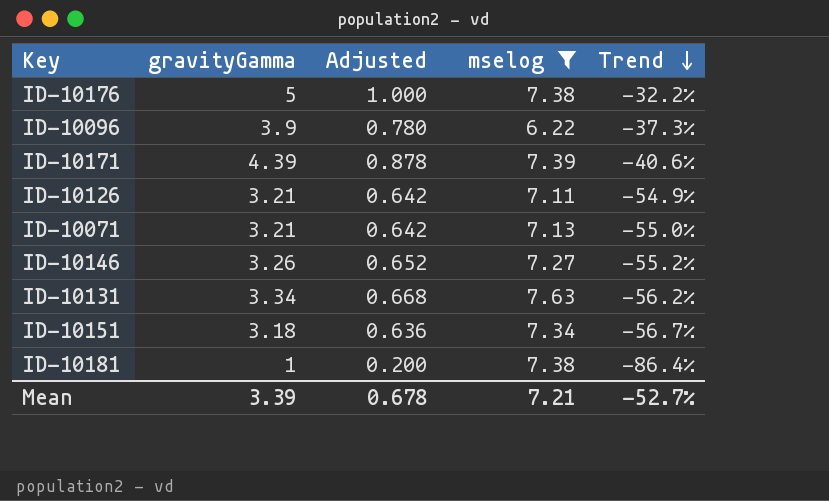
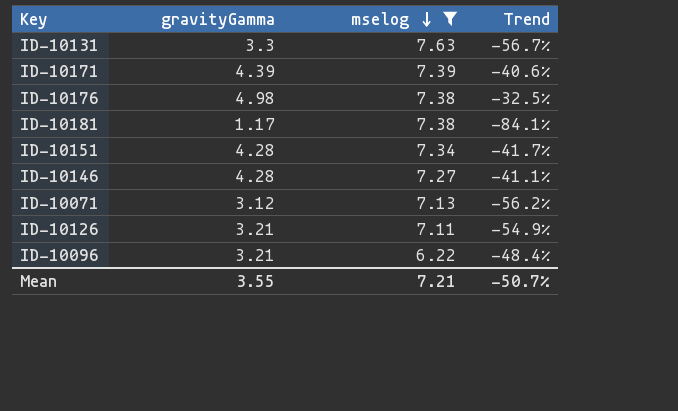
row order: Trend descending -> mselog descending
column Adjusted | formula: [gravityGamma] * 0.2 -> none
ID-10131 | gravityGamma: 3.34 -> 3.3
ID-10131 | Trend: -56.2% -> -56.7%
ID-10176 | gravityGamma: 5 -> 4.98
ID-10176 | Trend: -32.2% -> -32.5%
ID-10181 | gravityGamma: 1 -> 1.17
ID-10181 | Trend: -86.4% -> -84.1%
ID-10151 | gravityGamma: 3.18 -> 4.28
ID-10151 | Trend: -56.7% -> -41.7%
ID-10146 | gravityGamma: 3.26 -> 4.28
ID-10146 | Trend: -55.2% -> -41.1%
ID-10071 | gravityGamma: 3.21 -> 3.12
ID-10071 | Trend: -55.0% -> -56.2%
ID-10096 | gravityGamma: 3.9 -> 3.21
ID-10096 | Trend: -37.3% -> -48.4%
Mean | gravityGamma: 3.39 -> 3.55
Mean | Trend: -52.7% -> -50.7%

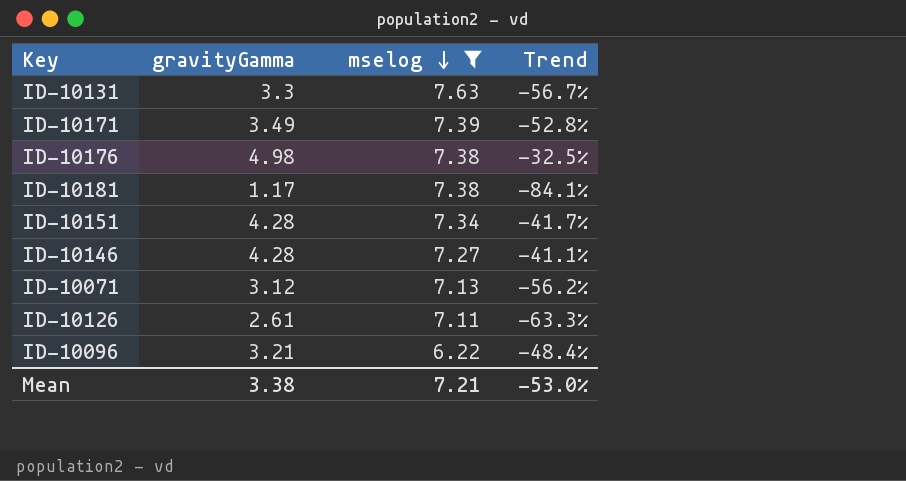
ID-10171 | gravityGamma: 4.39 -> 3.49
ID-10171 | Trend: -40.6% -> -52.8%
ID-10126 | gravityGamma: 3.21 -> 2.61
ID-10126 | Trend: -54.9% -> -63.3%
Mean | gravityGamma: 3.55 -> 3.38
Mean | Trend: -50.7% -> -53.0%

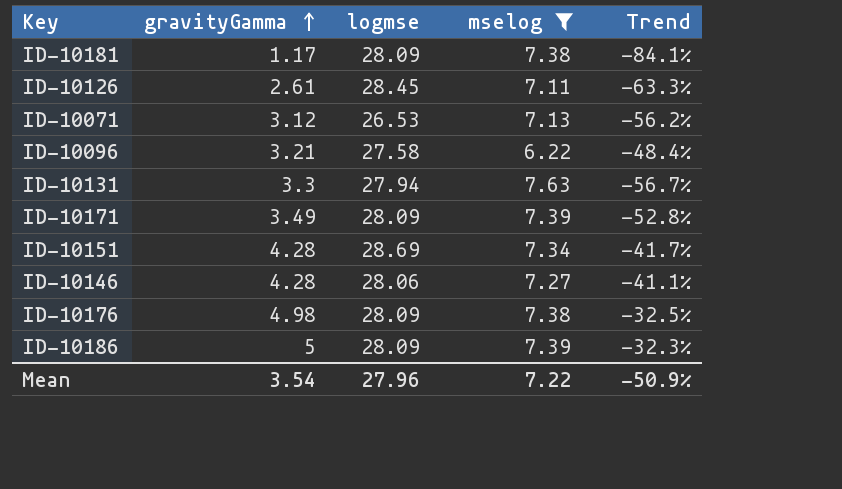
row order: mselog descending -> gravityGamma ascending
column logmse | position: none -> 3
row ID-10186: none -> 5 | 28.09 | 7.39 | -32.3%
Mean | gravityGamma: 3.38 -> 3.54
Mean | mselog: 7.21 -> 7.22
Mean | Trend: -53.0% -> -50.9%

